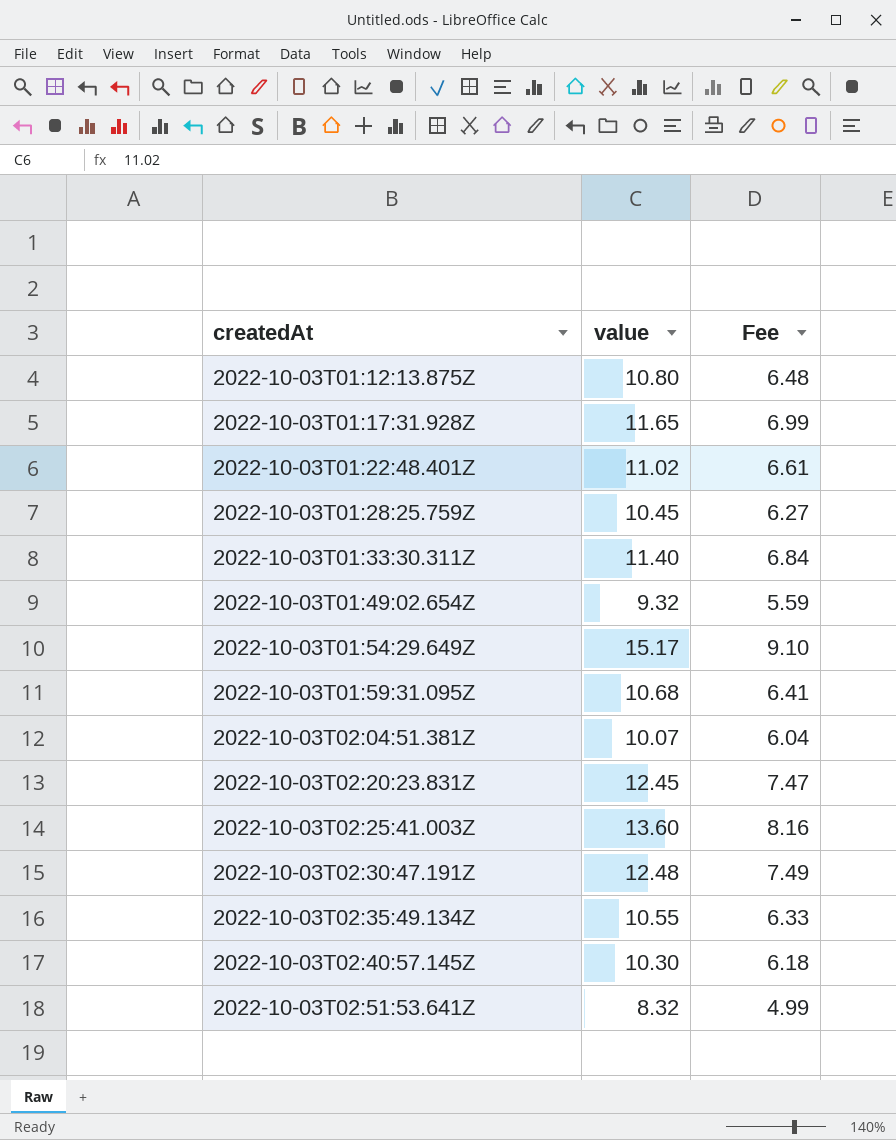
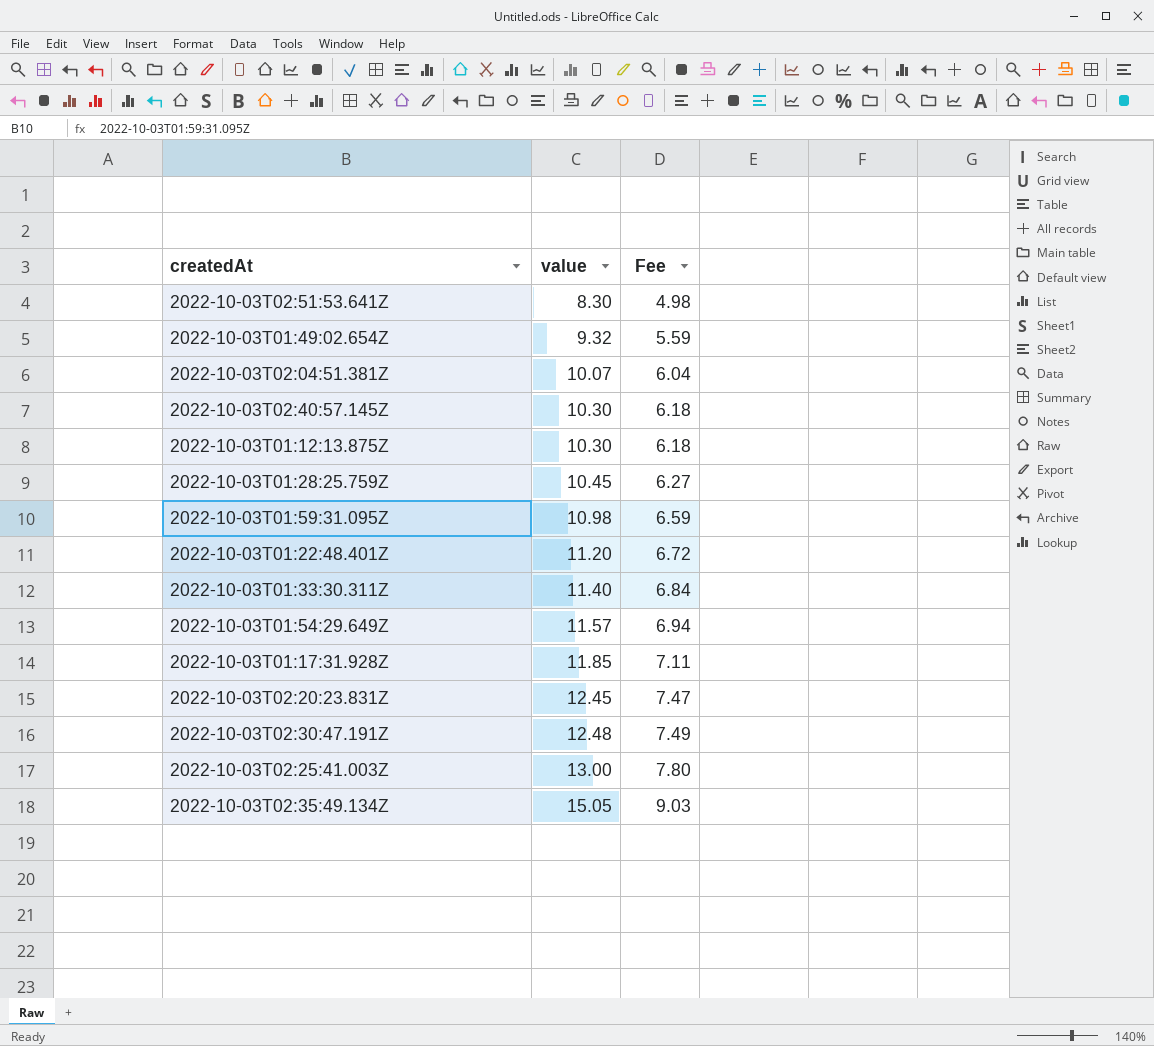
row order: createdAt ascending -> value ascending
2022-10-03T02:51:53.641Z | value: 8.32 -> 8.30
2022-10-03T02:51:53.641Z | Fee: 4.99 -> 4.98
2022-10-03T01:12:13.875Z | value: 10.80 -> 10.30
2022-10-03T01:12:13.875Z | Fee: 6.48 -> 6.18
2022-10-03T01:59:31.095Z | value: 10.68 -> 10.98
2022-10-03T01:59:31.095Z | Fee: 6.41 -> 6.59
2022-10-03T01:22:48.401Z | value: 11.02 -> 11.20
2022-10-03T01:22:48.401Z | Fee: 6.61 -> 6.72
2022-10-03T01:54:29.649Z | value: 15.17 -> 11.57
2022-10-03T01:54:29.649Z | Fee: 9.10 -> 6.94
2022-10-03T01:17:31.928Z | value: 11.65 -> 11.85
2022-10-03T01:17:31.928Z | Fee: 6.99 -> 7.11
2022-10-03T02:25:41.003Z | value: 13.60 -> 13.00
2022-10-03T02:25:41.003Z | Fee: 8.16 -> 7.80
2022-10-03T02:35:49.134Z | value: 10.55 -> 15.05
2022-10-03T02:35:49.134Z | Fee: 6.33 -> 9.03

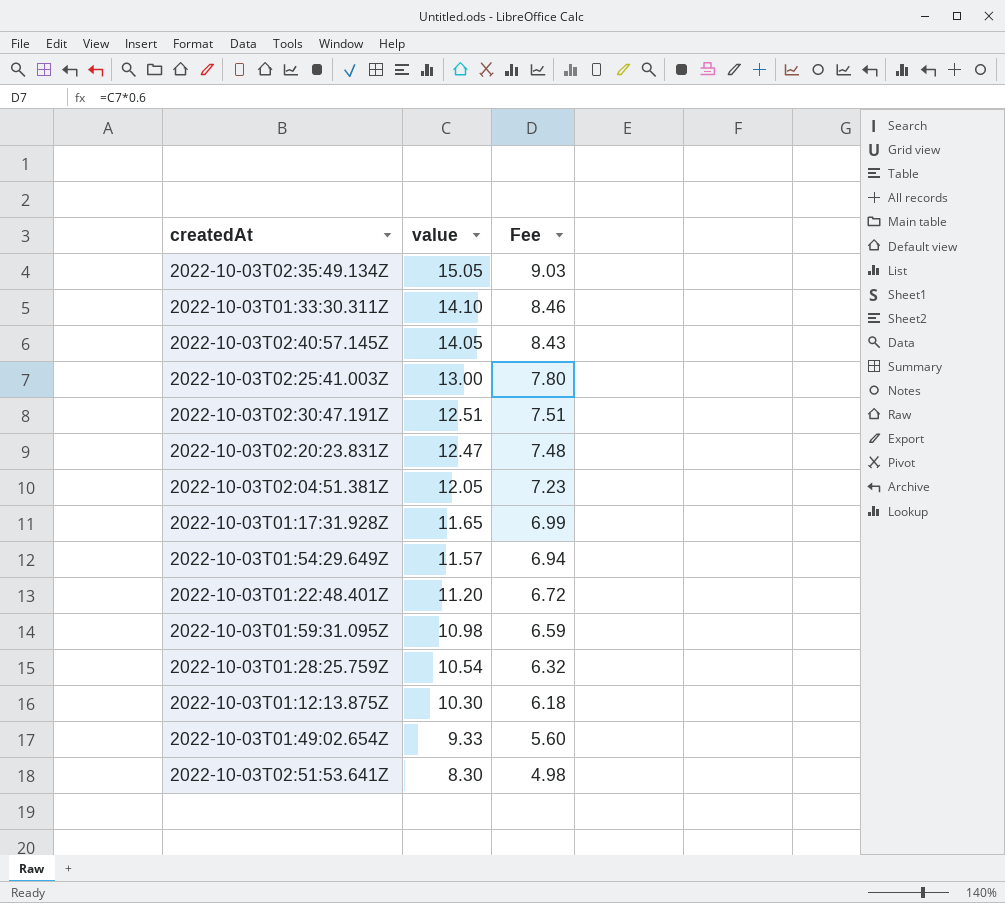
row order: value ascending -> value descending
2022-10-03T01:33:30.311Z | value: 11.40 -> 14.10
2022-10-03T01:33:30.311Z | Fee: 6.84 -> 8.46
2022-10-03T02:40:57.145Z | value: 10.30 -> 14.05
2022-10-03T02:40:57.145Z | Fee: 6.18 -> 8.43
2022-10-03T02:30:47.191Z | value: 12.48 -> 12.51
2022-10-03T02:30:47.191Z | Fee: 7.49 -> 7.51
2022-10-03T02:20:23.831Z | value: 12.45 -> 12.47
2022-10-03T02:20:23.831Z | Fee: 7.47 -> 7.48
2022-10-03T02:04:51.381Z | value: 10.07 -> 12.05
2022-10-03T02:04:51.381Z | Fee: 6.04 -> 7.23
2022-10-03T01:17:31.928Z | value: 11.85 -> 11.65
2022-10-03T01:17:31.928Z | Fee: 7.11 -> 6.99
2022-10-03T01:28:25.759Z | value: 10.45 -> 10.54
2022-10-03T01:28:25.759Z | Fee: 6.27 -> 6.32
2022-10-03T01:49:02.654Z | value: 9.32 -> 9.33
2022-10-03T01:49:02.654Z | Fee: 5.59 -> 5.60

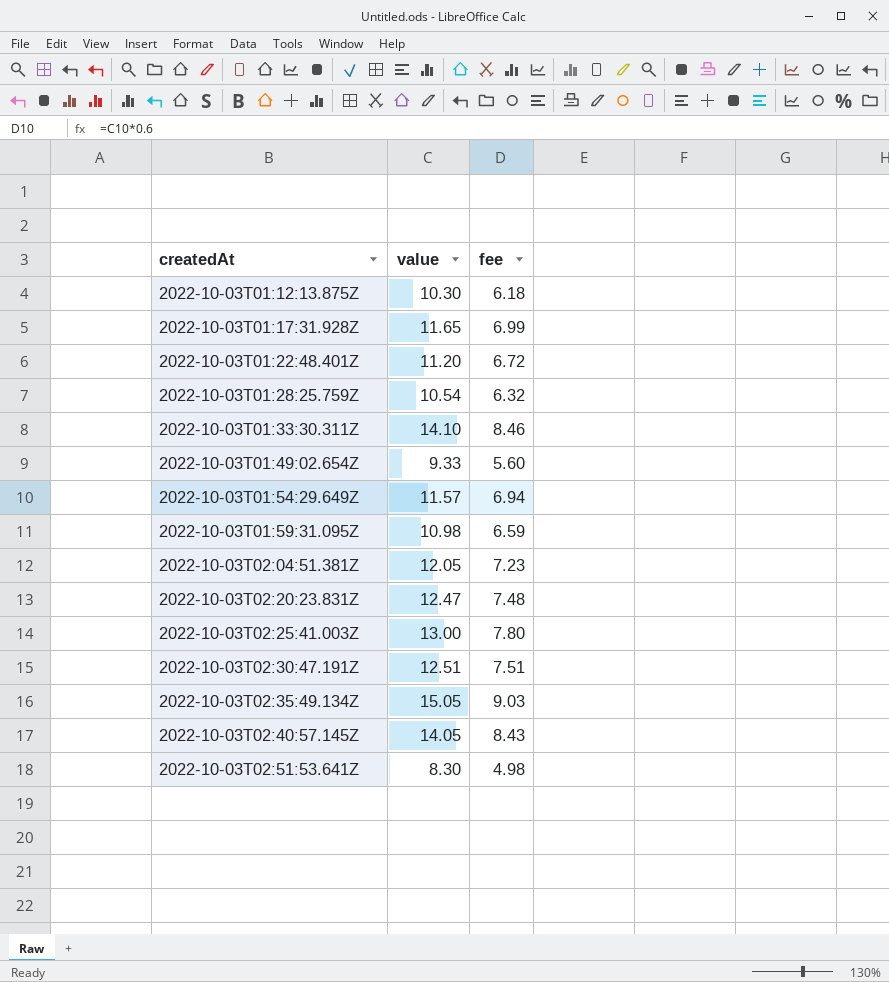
row order: value descending -> createdAt ascending
column name: Fee -> fee

